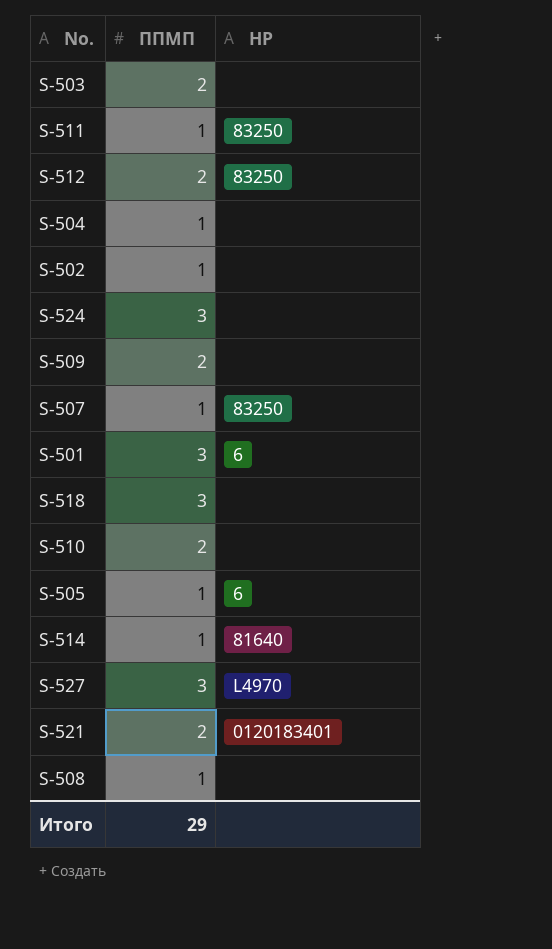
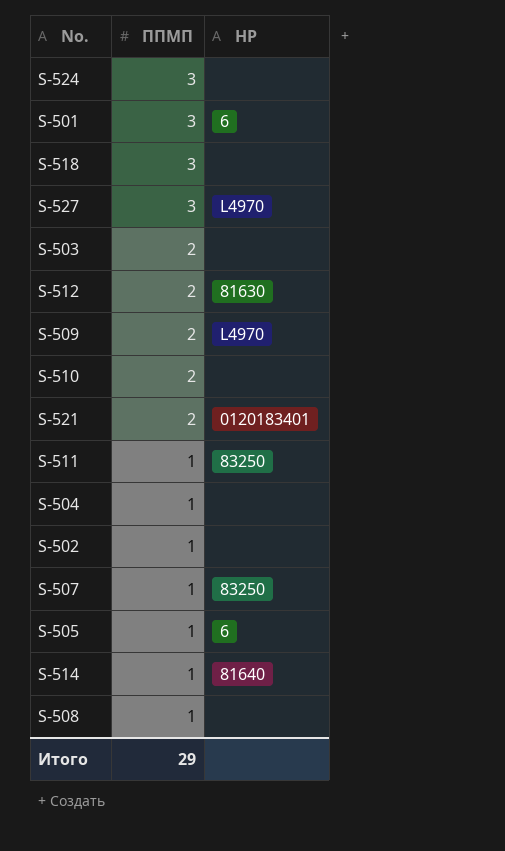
row order: none -> ППМП descending
S-512 | НР: 83250 -> 81630
S-509 | НР: none -> L4970

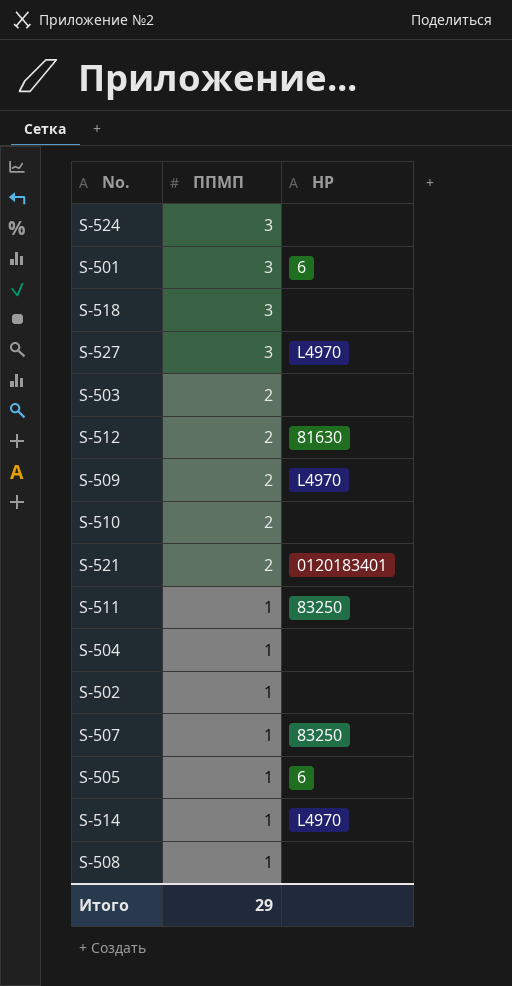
S-514 | НР: 81640 -> L4970

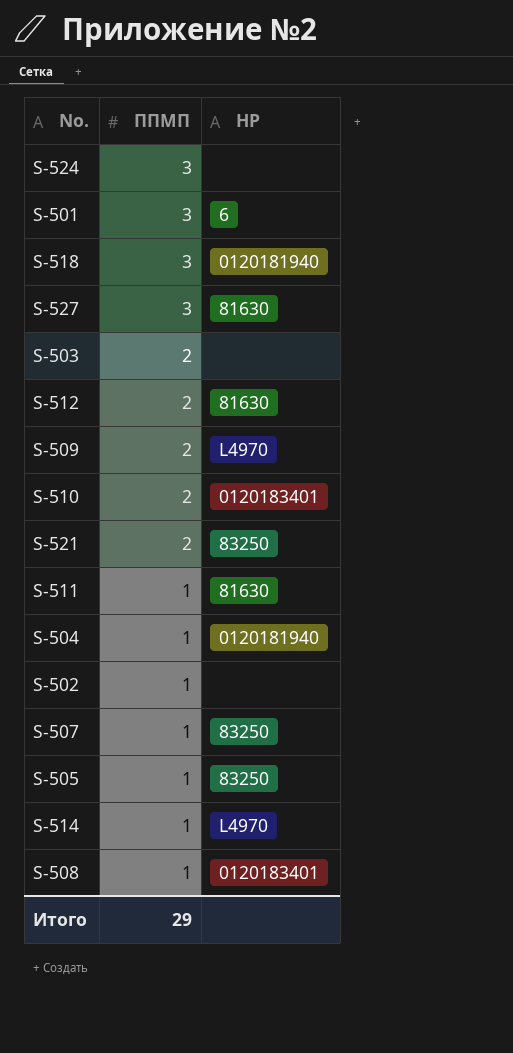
S-518 | НР: none -> 0120181940
S-527 | НР: L4970 -> 81630
S-510 | НР: none -> 0120183401
S-521 | НР: 0120183401 -> 83250
S-511 | НР: 83250 -> 81630
S-504 | НР: none -> 0120181940
S-505 | НР: 6 -> 83250
S-508 | НР: none -> 0120183401

